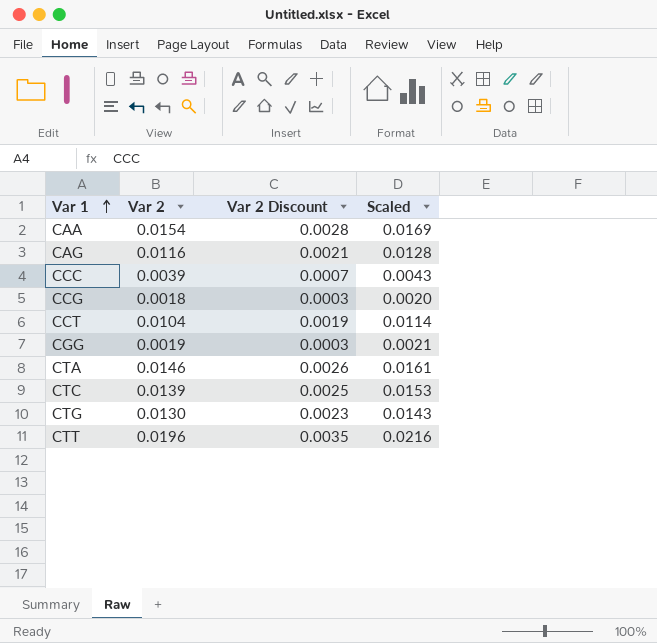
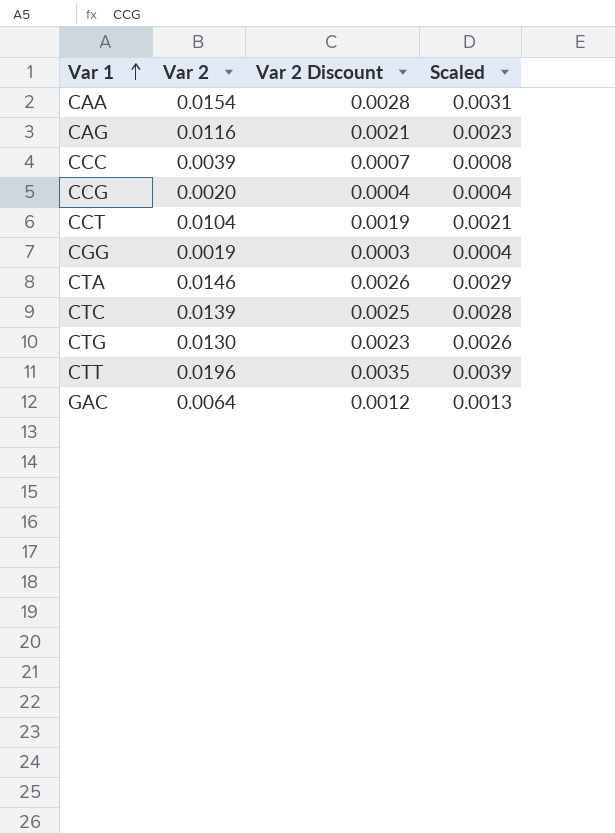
column Scaled | formula: [Var 2] * 1.1 -> [Var 2] * 0.2
CCG | Var 2: 0.0018 -> 0.0020
CCG | Var 2 Discount: 0.0003 -> 0.0004
row GAC: none -> 0.0064 | 0.0012 | 0.0013

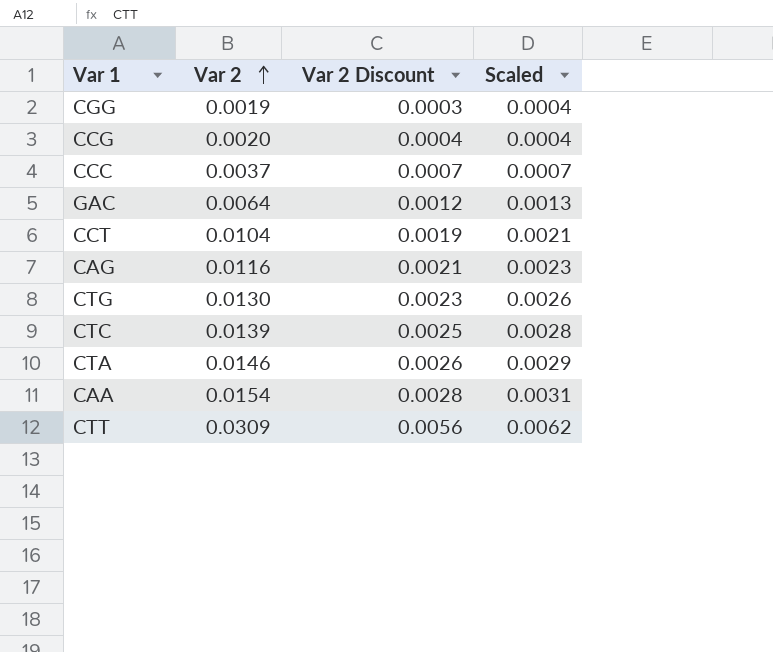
row order: Var 1 ascending -> Var 2 ascending
CCC | Var 2: 0.0039 -> 0.0037
CCC | Scaled: 0.0008 -> 0.0007
CTT | Var 2: 0.0196 -> 0.0309
CTT | Var 2 Discount: 0.0035 -> 0.0056
CTT | Scaled: 0.0039 -> 0.0062

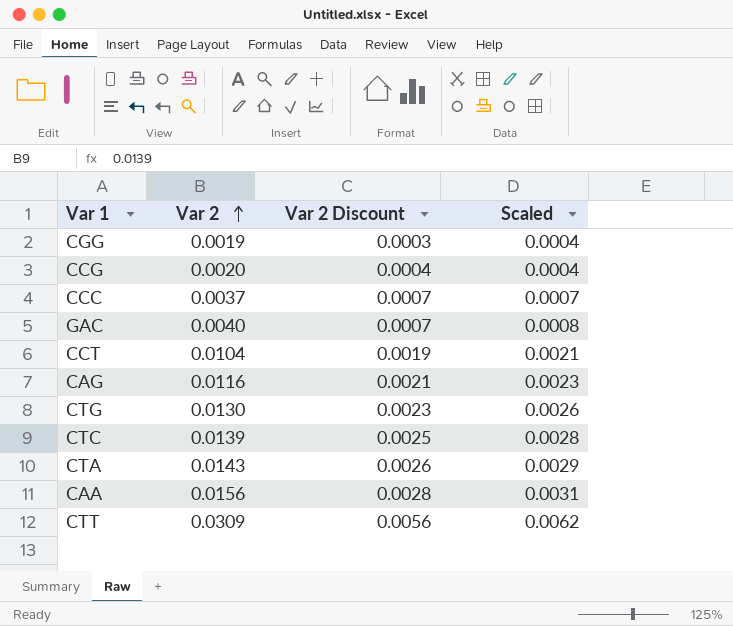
GAC | Var 2: 0.0064 -> 0.0040
GAC | Var 2 Discount: 0.0012 -> 0.0007
GAC | Scaled: 0.0013 -> 0.0008
CTA | Var 2: 0.0146 -> 0.0143
CAA | Var 2: 0.0154 -> 0.0156

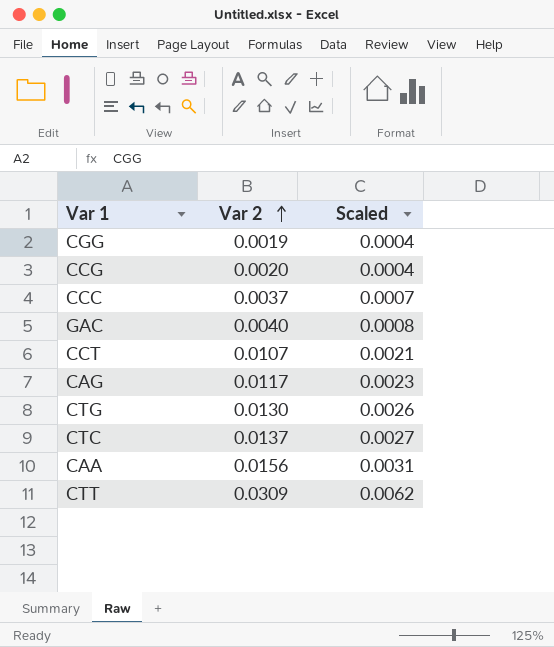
column Var 2 Discount | formula: [Var 2] * 0.18 -> none
row CTA: 0.0143 | 0.0026 | 0.0029 -> none
CCT | Var 2: 0.0104 -> 0.0107
CAG | Var 2: 0.0116 -> 0.0117
CTC | Var 2: 0.0139 -> 0.0137
CTC | Scaled: 0.0028 -> 0.0027

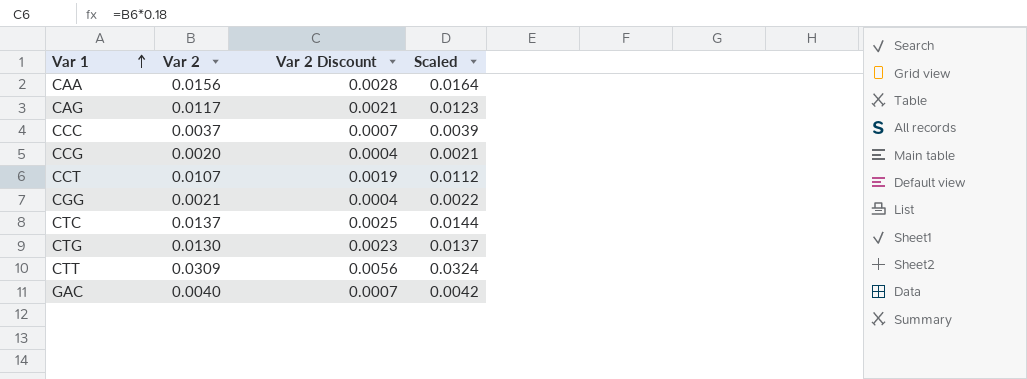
row order: Var 2 ascending -> Var 1 ascending
column Var 2 Discount | formula: none -> [Var 2] * 0.18
column Scaled | formula: [Var 2] * 0.2 -> [Var 2] * 1.05
CGG | Var 2: 0.0019 -> 0.0021

